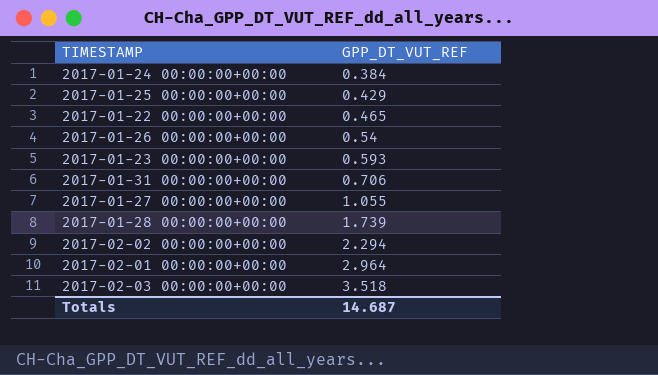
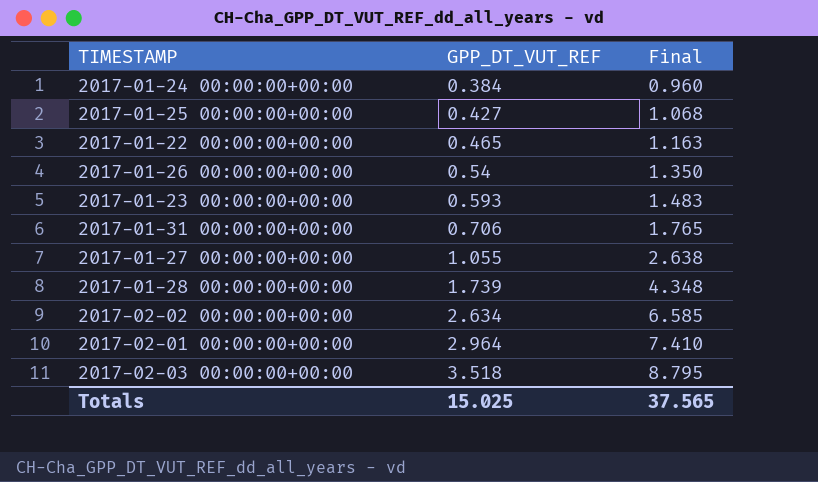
column Final | formula: none -> [GPP_DT_VUT_REF] * 2.5
2017-01-25 00:00:00+00:00 | GPP_DT_VUT_REF: 0.429 -> 0.427
2017-02-02 00:00:00+00:00 | GPP_DT_VUT_REF: 2.294 -> 2.634
Totals | GPP_DT_VUT_REF: 14.687 -> 15.025

